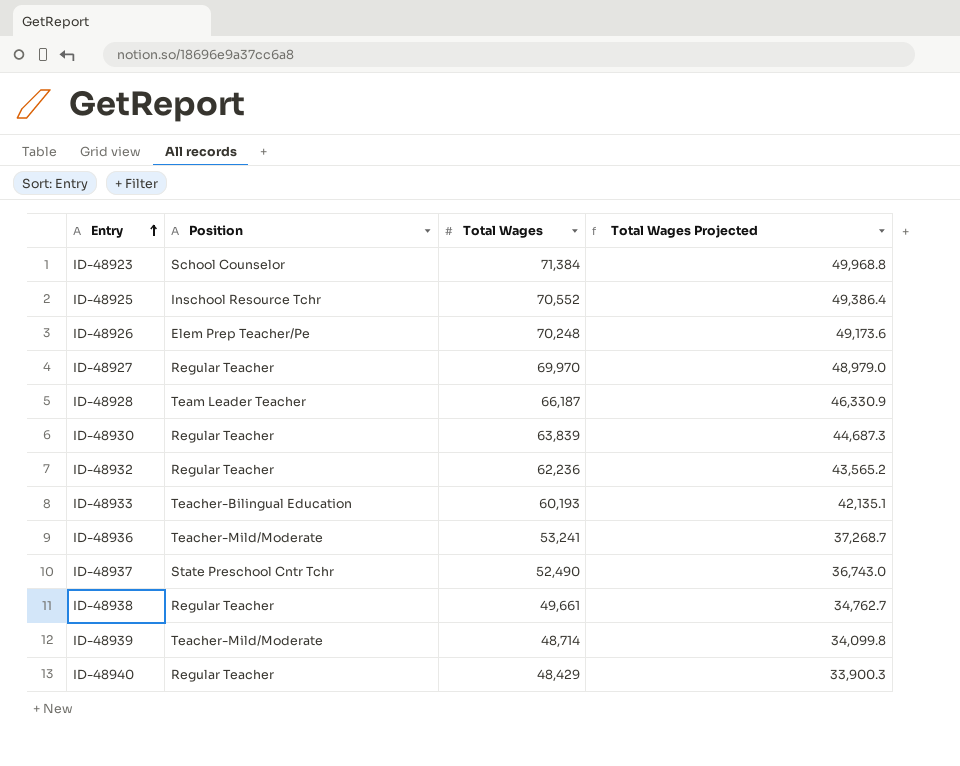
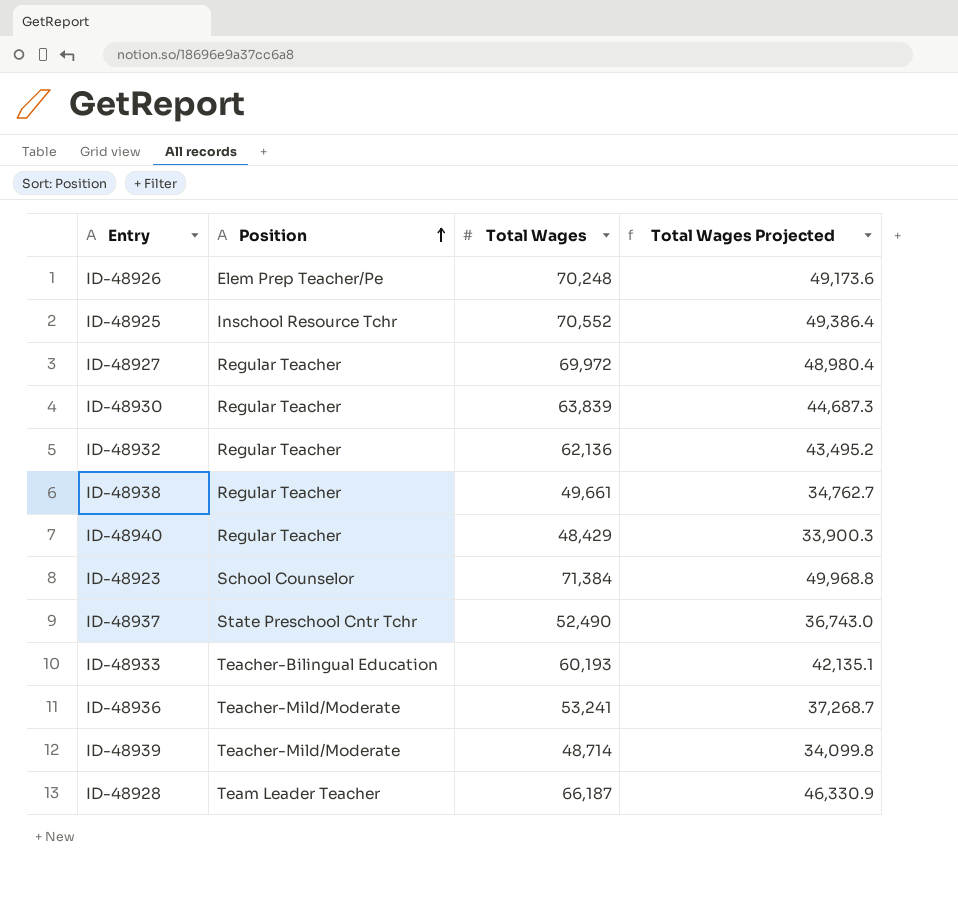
row order: Entry ascending -> Position ascending
ID-48927 | Total Wages: 69,970 -> 69,972
ID-48927 | Total Wages Projected: 48,979.0 -> 48,980.4
ID-48932 | Total Wages: 62,236 -> 62,136
ID-48932 | Total Wages Projected: 43,565.2 -> 43,495.2

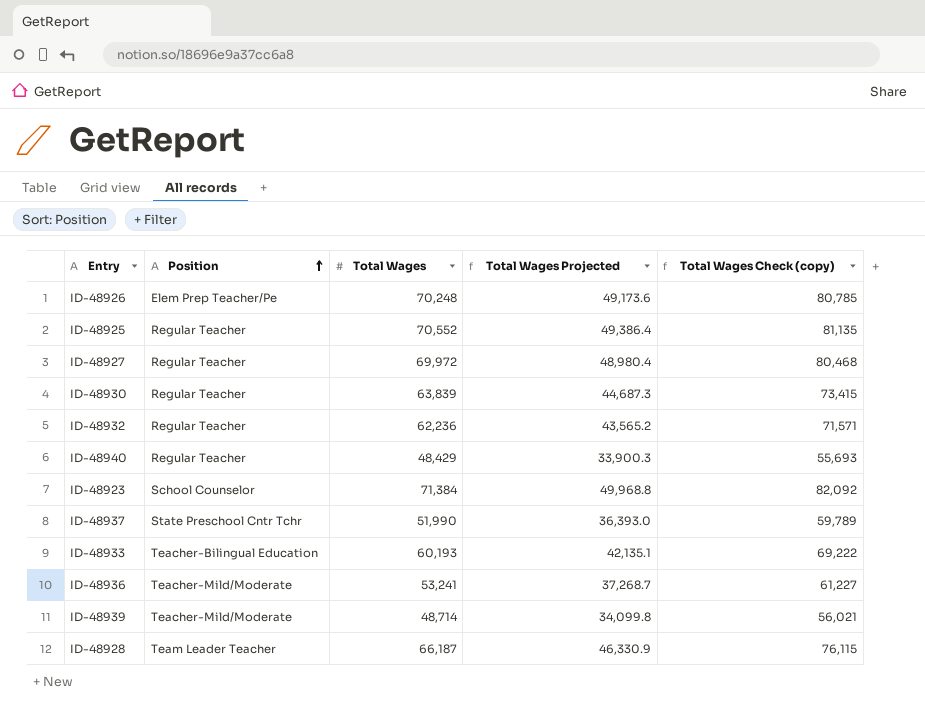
column Total Wages Check (copy) | formula: none -> [Total Wages] * 1.15
row ID-48938: Regular Teacher | 49,661 | 34,762.7 -> none
ID-48925 | Position: Inschool Resource Tchr -> Regular Teacher
ID-48932 | Total Wages: 62,136 -> 62,236
ID-48932 | Total Wages Projected: 43,495.2 -> 43,565.2
ID-48937 | Total Wages: 52,490 -> 51,990
ID-48937 | Total Wages Projected: 36,743.0 -> 36,393.0

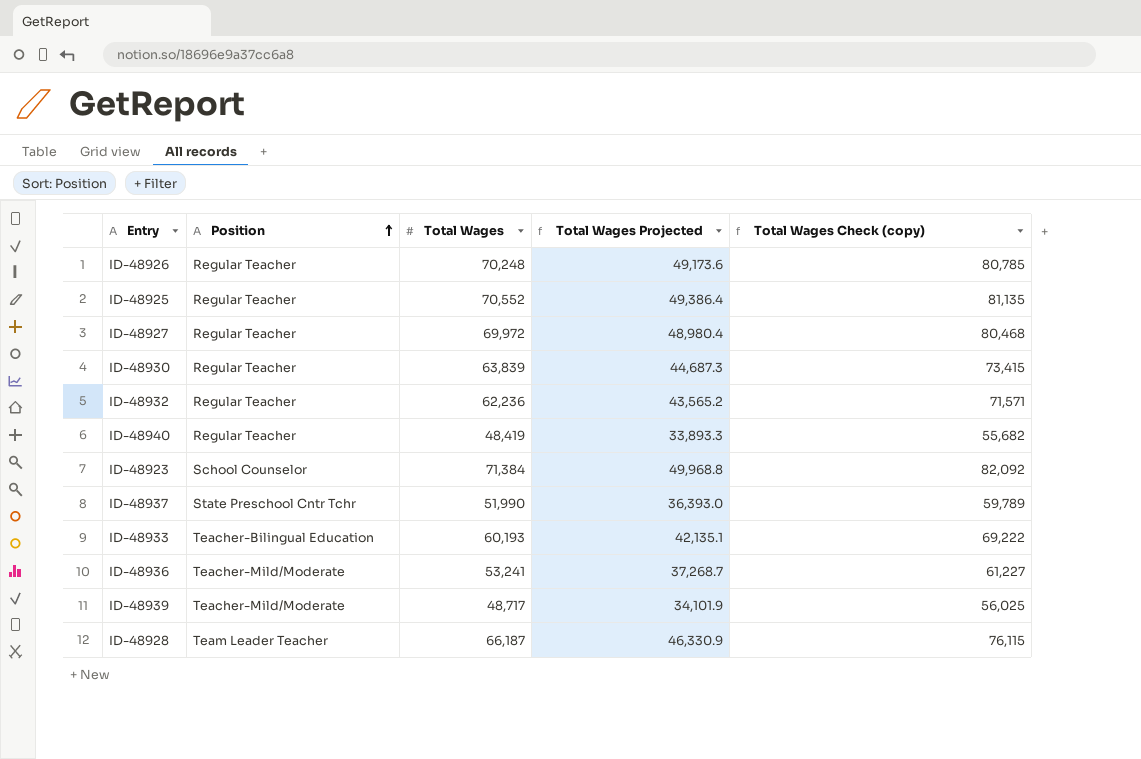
ID-48926 | Position: Elem Prep Teacher/Pe -> Regular Teacher
ID-48940 | Total Wages: 48,429 -> 48,419
ID-48940 | Total Wages Projected: 33,900.3 -> 33,893.3
ID-48940 | Total Wages Check (copy): 55,693 -> 55,682
ID-48939 | Total Wages: 48,714 -> 48,717
ID-48939 | Total Wages Projected: 34,099.8 -> 34,101.9
ID-48939 | Total Wages Check (copy): 56,021 -> 56,025

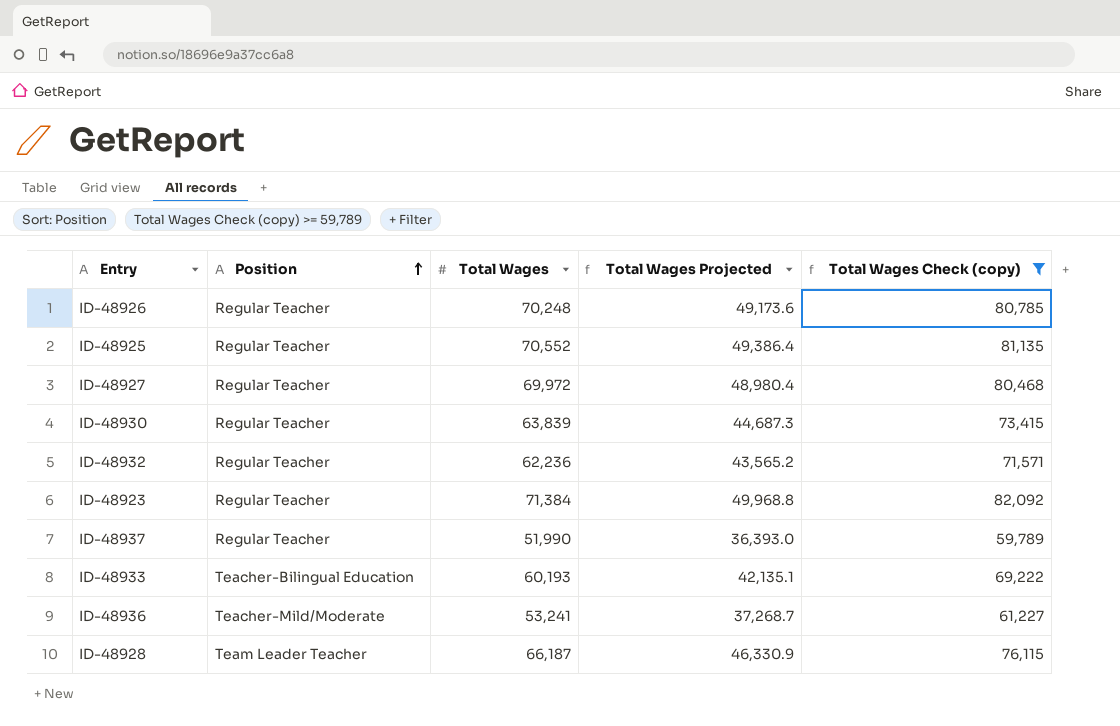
filter: none -> Total Wages Check (copy) >= 59,789
ID-48923 | Position: School Counselor -> Regular Teacher
ID-48937 | Position: State Preschool Cntr Tchr -> Regular Teacher

